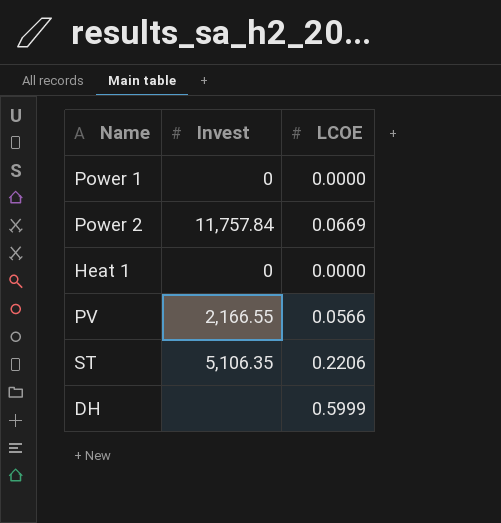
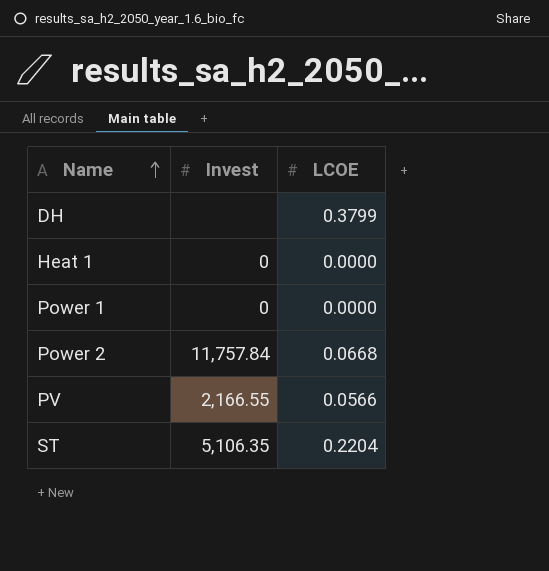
row order: none -> Name ascending
DH | LCOE: 0.5999 -> 0.3799
Power 2 | LCOE: 0.0669 -> 0.0668
ST | LCOE: 0.2206 -> 0.2204

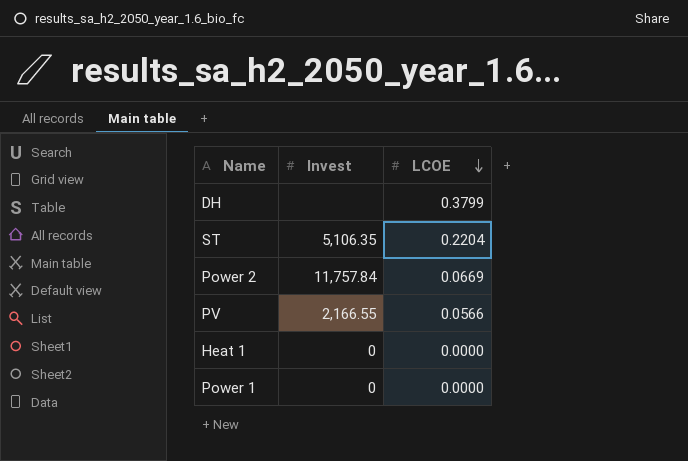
row order: Name ascending -> LCOE descending
Power 2 | LCOE: 0.0668 -> 0.0669

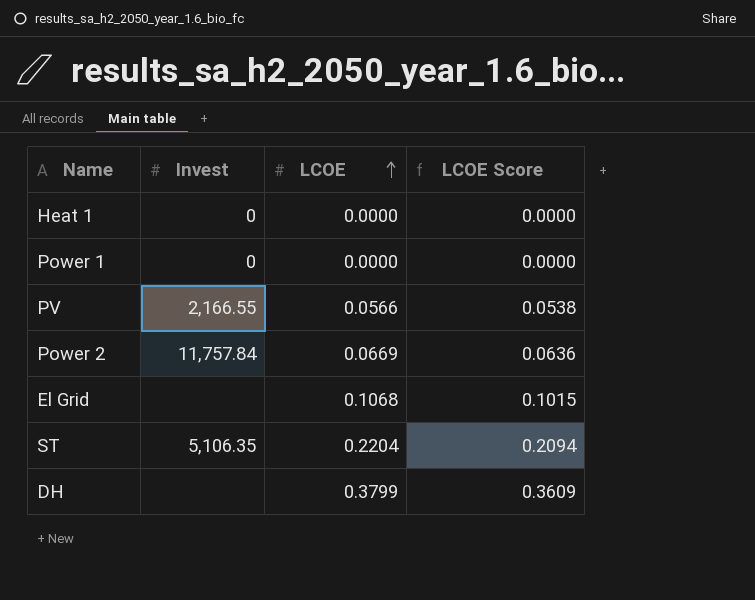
row order: LCOE descending -> LCOE ascending
column LCOE Score | formula: none -> [LCOE] * 0.95
row El Grid: none -> none | 0.1068 | 0.1015

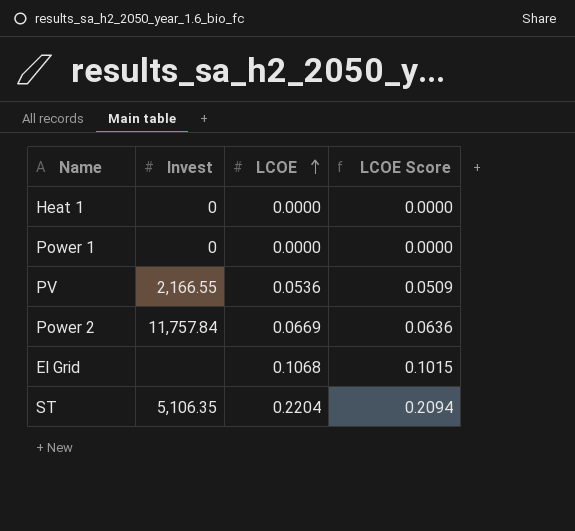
row DH: none | 0.3799 | 0.3609 -> none
PV | LCOE: 0.0566 -> 0.0536
PV | LCOE Score: 0.0538 -> 0.0509

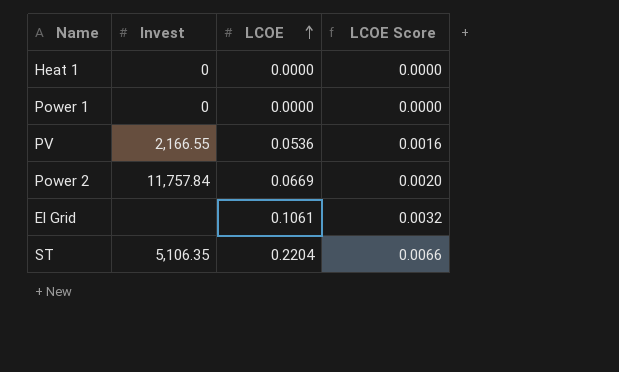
column LCOE Score | formula: [LCOE] * 0.95 -> [LCOE] * 0.03
El Grid | LCOE: 0.1068 -> 0.1061

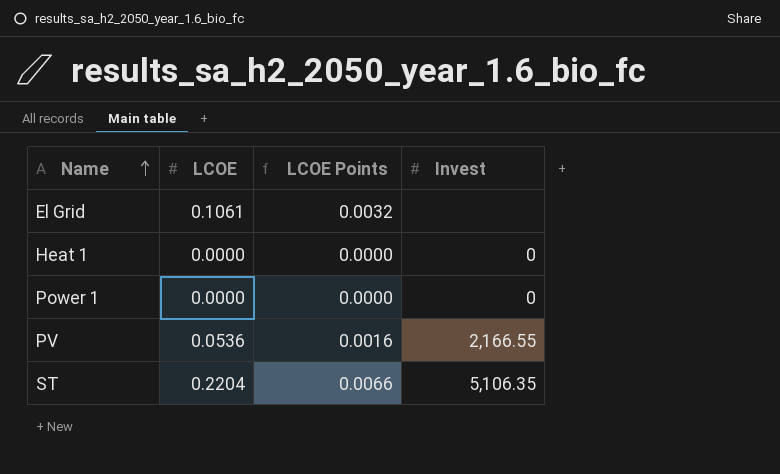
row order: LCOE ascending -> Name ascending
column name: LCOE Score -> LCOE Points
column Invest | position: 2 -> 4
row Power 2: 11,757.84 | 0.0669 | 0.0020 -> none

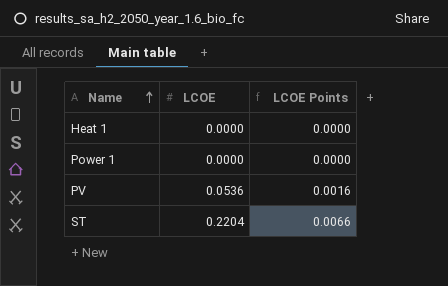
column Invest | position: 4 -> none
row El Grid: 0.1061 | 0.0032 | none -> none

